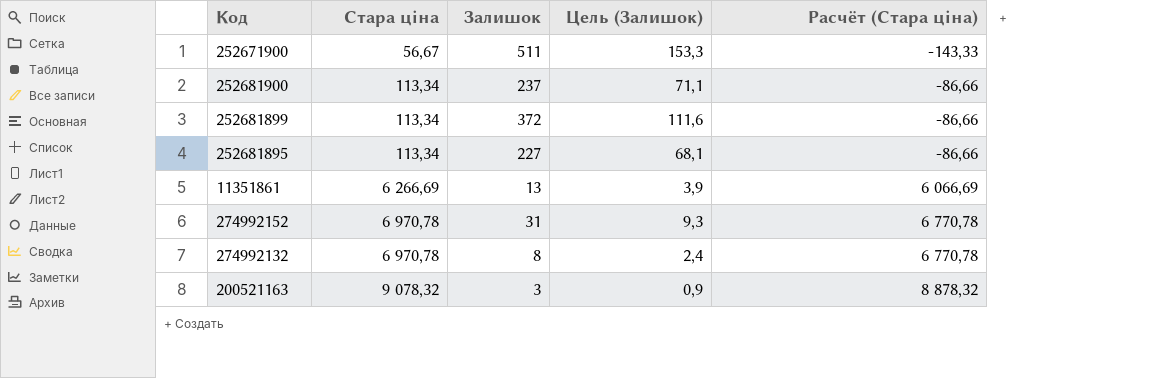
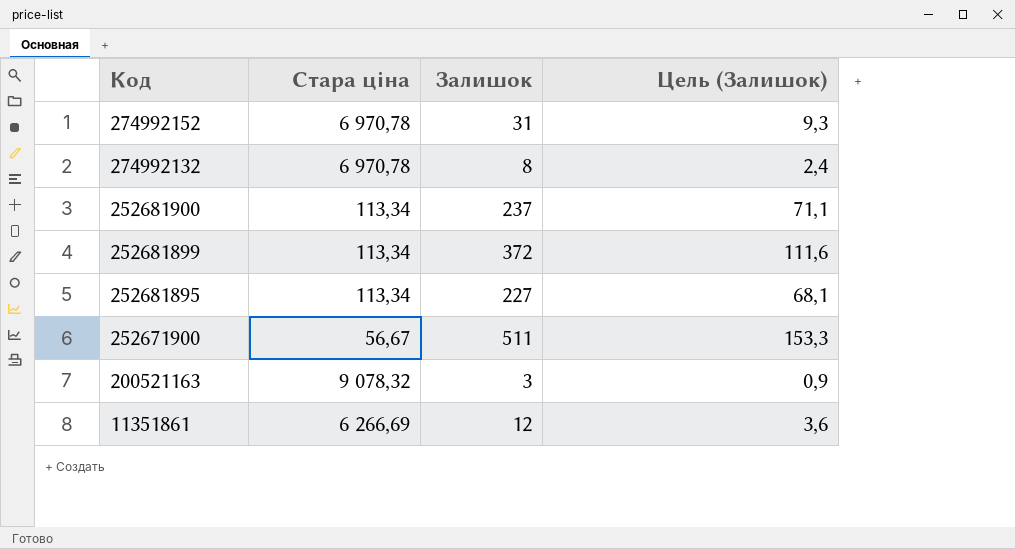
row order: Стара ціна ascending -> Код descending
column Расчёт (Стара ціна) | formula: [Стара ціна] - 200 -> none
11351861 | Залишок: 13 -> 12
11351861 | Цель (Залишок): 3,9 -> 3,6

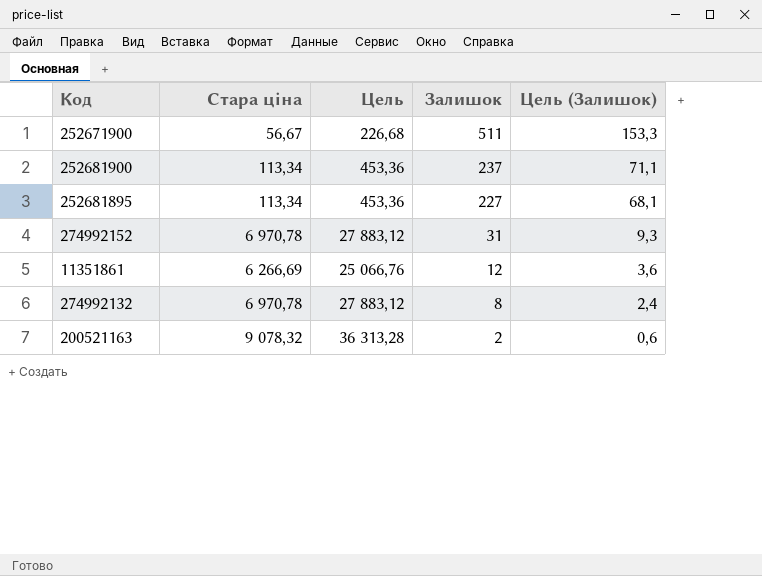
row order: Код descending -> Залишок descending
column Цель | formula: none -> [Стара ціна] * 4
row 252681899: 113,34 | 372 | 111,6 -> none
200521163 | Залишок: 3 -> 2
200521163 | Цель (Залишок): 0,9 -> 0,6

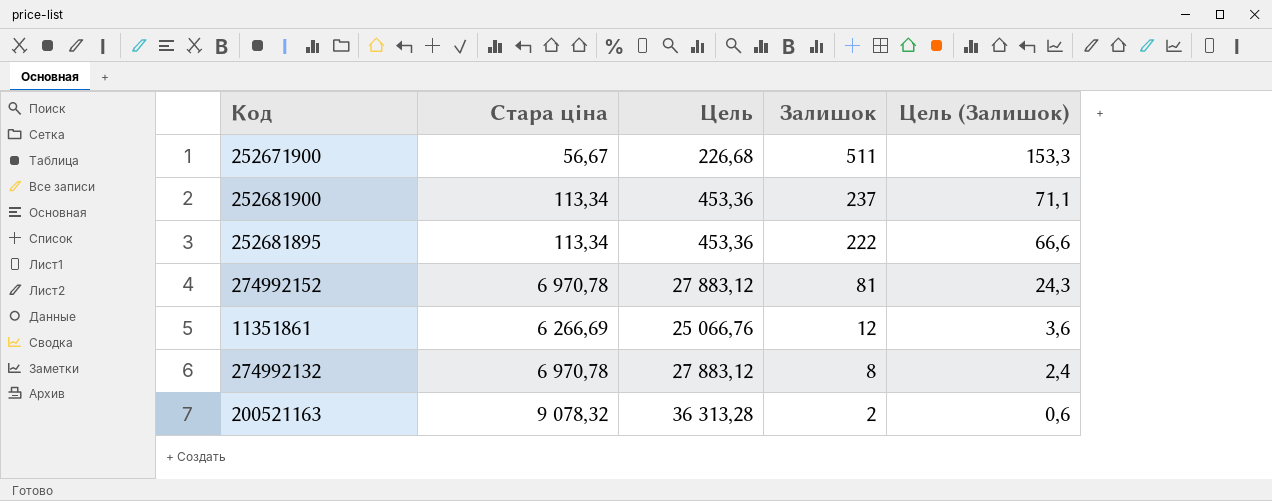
252681895 | Залишок: 227 -> 222
252681895 | Цель (Залишок): 68,1 -> 66,6
274992152 | Залишок: 31 -> 81
274992152 | Цель (Залишок): 9,3 -> 24,3

